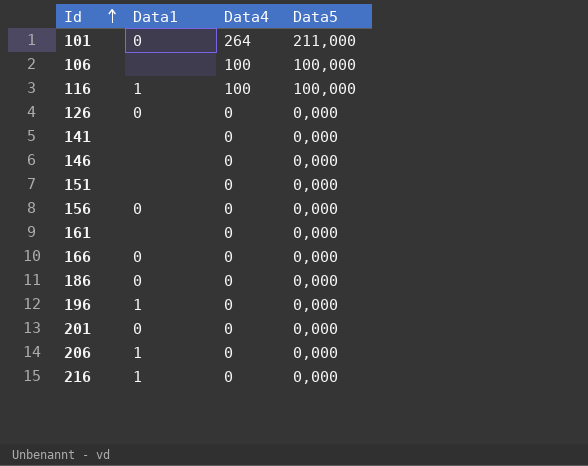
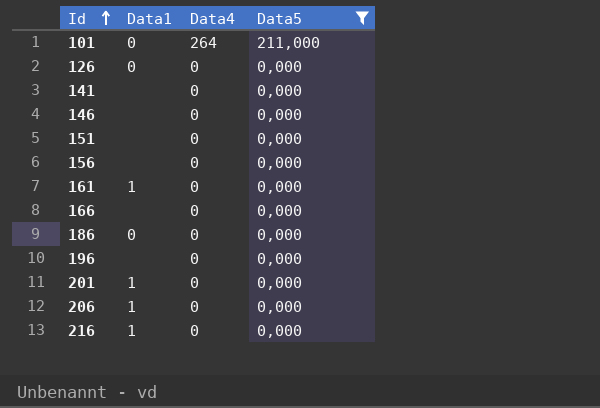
filter: none -> Data5 != 100,000
156 | Data1: 0 -> none
161 | Data1: none -> 1
166 | Data1: 0 -> none
196 | Data1: 1 -> none
201 | Data1: 0 -> 1

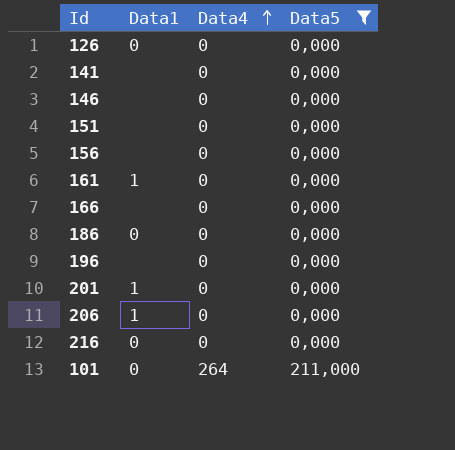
row order: Id ascending -> Data4 ascending
216 | Data1: 1 -> 0

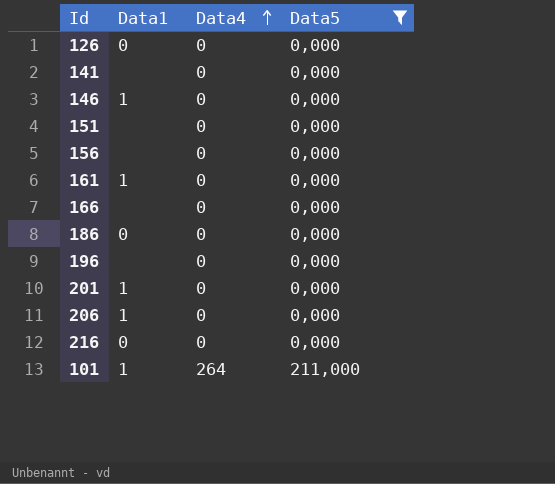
146 | Data1: none -> 1
101 | Data1: 0 -> 1

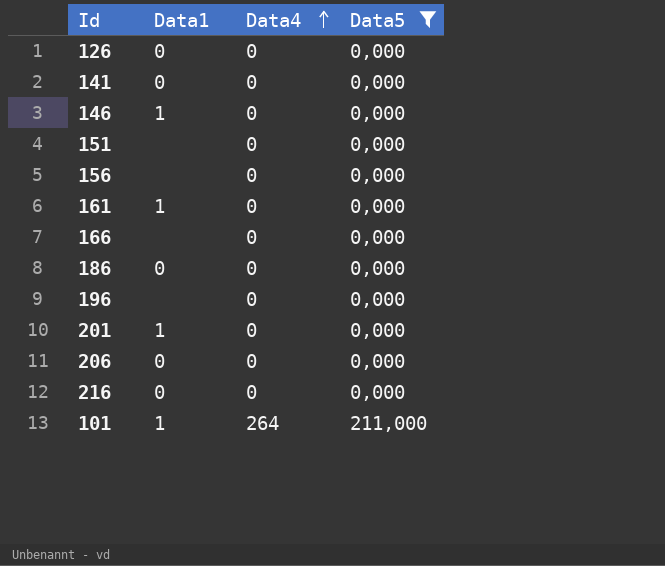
141 | Data1: none -> 0
206 | Data1: 1 -> 0

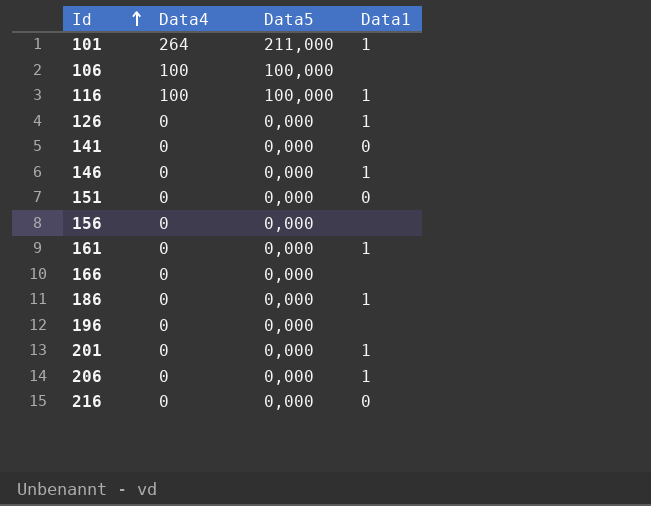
filter: Data5 != 100,000 -> none
row order: Data4 ascending -> Id ascending
column Data1 | position: 2 -> 4
126 | Data1: 0 -> 1
151 | Data1: none -> 0
186 | Data1: 0 -> 1
206 | Data1: 0 -> 1

